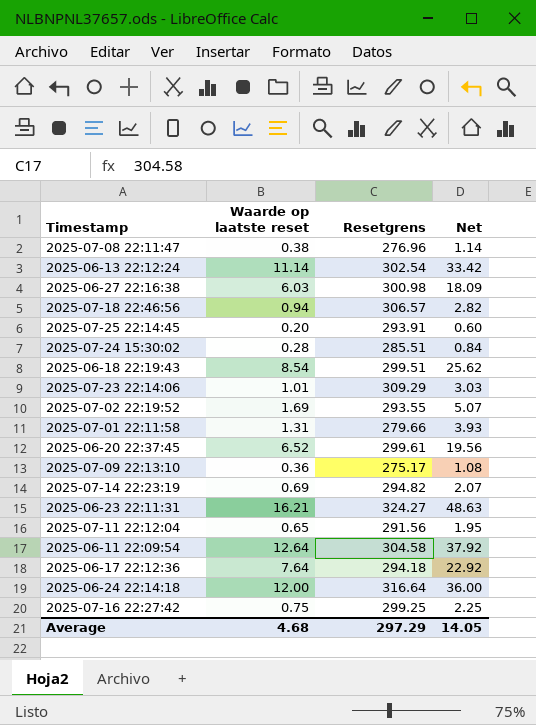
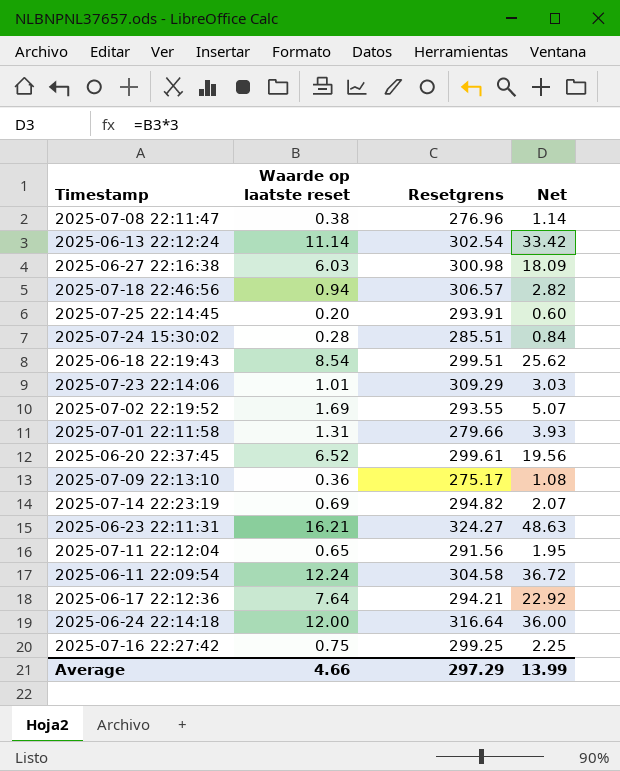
2025-06-11 22:09:54 | Waarde op laatste reset: 12.64 -> 12.24
2025-06-11 22:09:54 | Net: 37.92 -> 36.72
2025-06-17 22:12:36 | Resetgrens: 294.18 -> 294.21
Average | Waarde op laatste reset: 4.68 -> 4.66
Average | Net: 14.05 -> 13.99

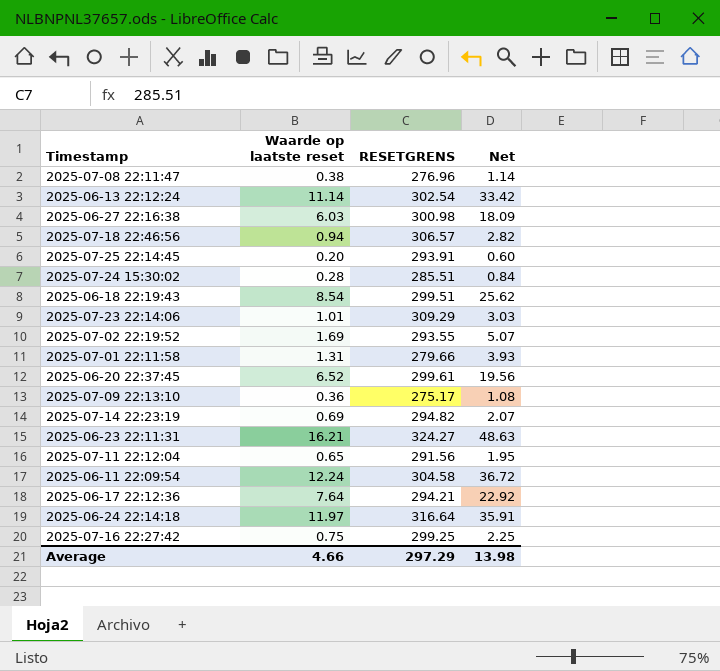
column name: Resetgrens -> RESETGRENS
2025-06-24 22:14:18 | Waarde op laatste reset: 12.00 -> 11.97
2025-06-24 22:14:18 | Net: 36.00 -> 35.91
Average | Net: 13.99 -> 13.98

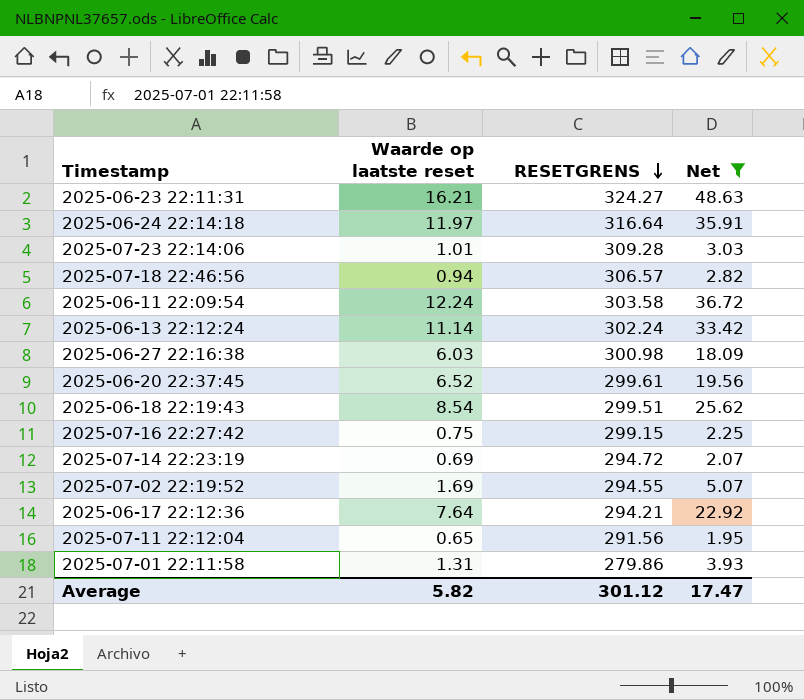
filter: none -> Net >= 1.95
row order: none -> RESETGRENS descending
2025-07-23 22:14:06 | RESETGRENS: 309.29 -> 309.28
2025-06-11 22:09:54 | RESETGRENS: 304.58 -> 303.58
2025-06-13 22:12:24 | RESETGRENS: 302.54 -> 302.24
2025-07-16 22:27:42 | RESETGRENS: 299.25 -> 299.15
2025-07-14 22:23:19 | RESETGRENS: 294.82 -> 294.72
2025-07-02 22:19:52 | RESETGRENS: 293.55 -> 294.55
2025-07-01 22:11:58 | RESETGRENS: 279.66 -> 279.86
Average | Waarde op laatste reset: 4.66 -> 5.82
Average | RESETGRENS: 297.29 -> 301.12
Average | Net: 13.98 -> 17.47

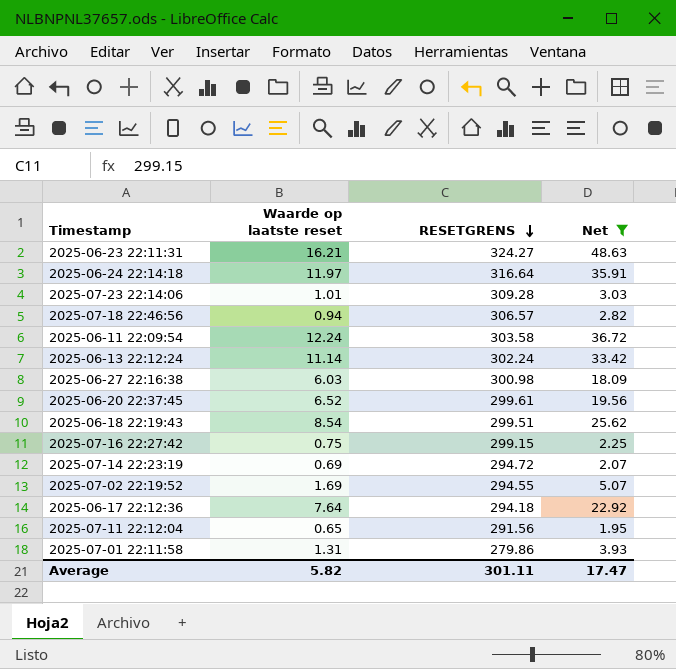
2025-06-17 22:12:36 | RESETGRENS: 294.21 -> 294.18
Average | RESETGRENS: 301.12 -> 301.11

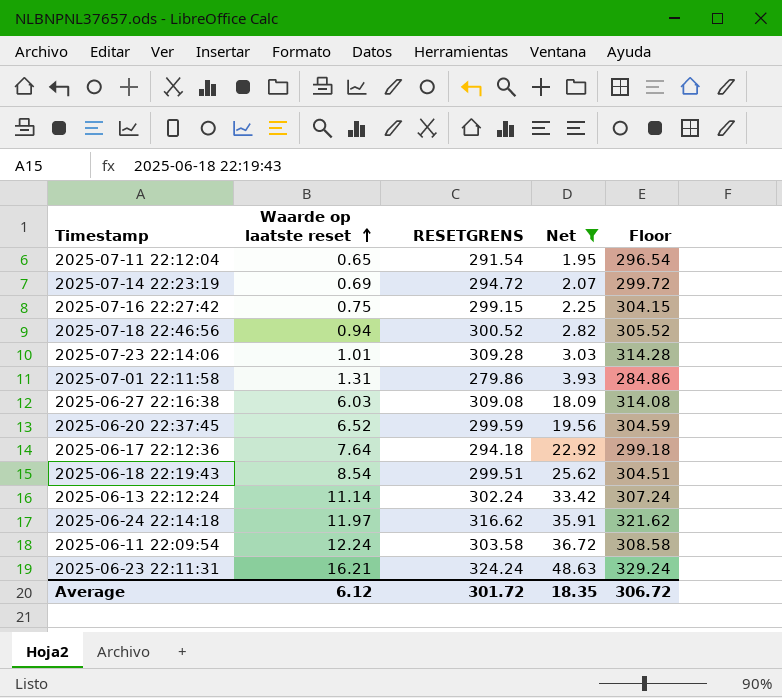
row order: RESETGRENS descending -> Waarde op laatste reset ascending
column Floor | formula: none -> [RESETGRENS] + 5
row 2025-07-02 22:19:52: 1.69 | 294.55 | 5.07 -> none
2025-07-11 22:12:04 | RESETGRENS: 291.56 -> 291.54
2025-07-18 22:46:56 | RESETGRENS: 306.57 -> 300.52
2025-06-27 22:16:38 | RESETGRENS: 300.98 -> 309.08
2025-06-20 22:37:45 | RESETGRENS: 299.61 -> 299.59
2025-06-24 22:14:18 | RESETGRENS: 316.64 -> 316.62
2025-06-23 22:11:31 | RESETGRENS: 324.27 -> 324.24
Average | Waarde op laatste reset: 5.82 -> 6.12
Average | RESETGRENS: 301.11 -> 301.72
Average | Net: 17.47 -> 18.35

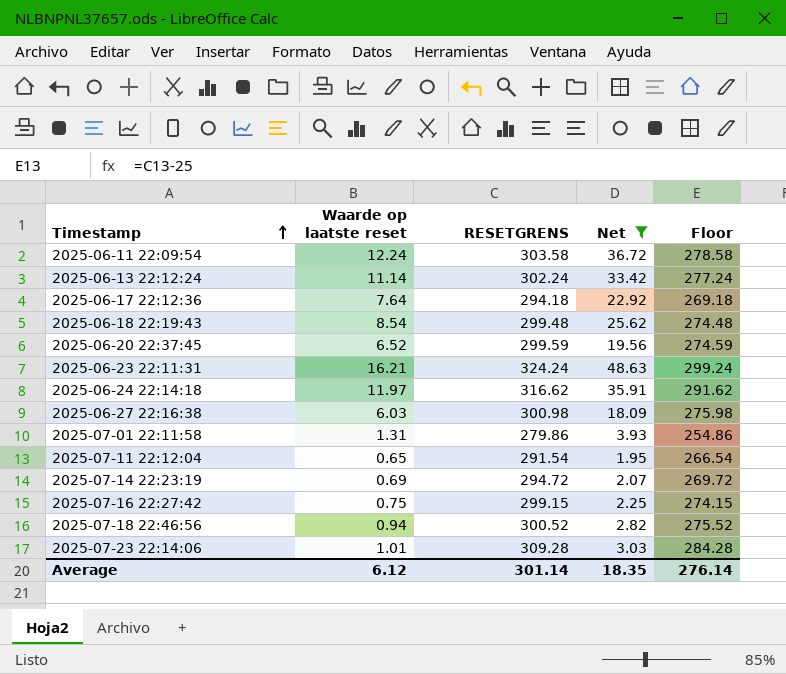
row order: Waarde op laatste reset ascending -> Timestamp ascending
column Floor | formula: [RESETGRENS] + 5 -> [RESETGRENS] - 25
2025-06-18 22:19:43 | RESETGRENS: 299.51 -> 299.48
2025-06-27 22:16:38 | RESETGRENS: 309.08 -> 300.98
Average | RESETGRENS: 301.72 -> 301.14
Average | Floor: 306.72 -> 276.14

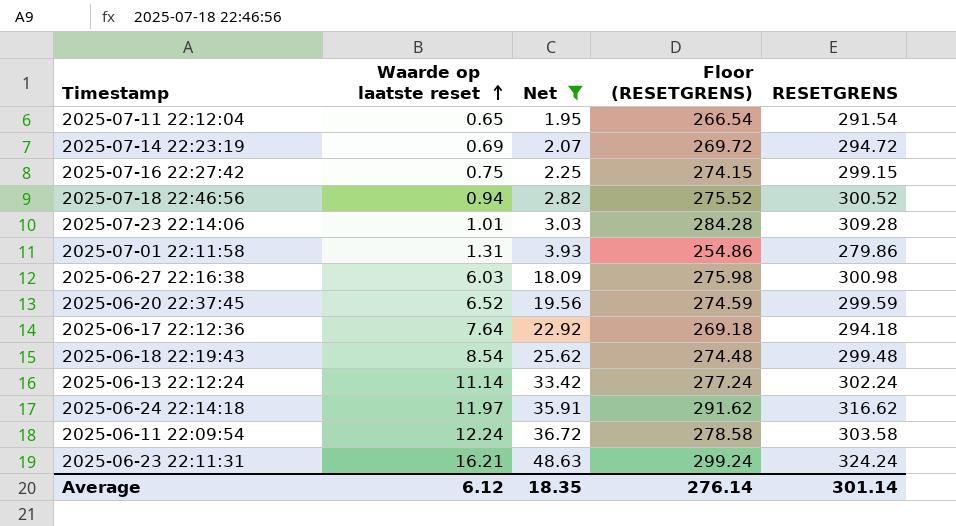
row order: Timestamp ascending -> Waarde op laatste reset ascending
column name: Floor -> Floor (RESETGRENS)
column RESETGRENS | position: 3 -> 5

